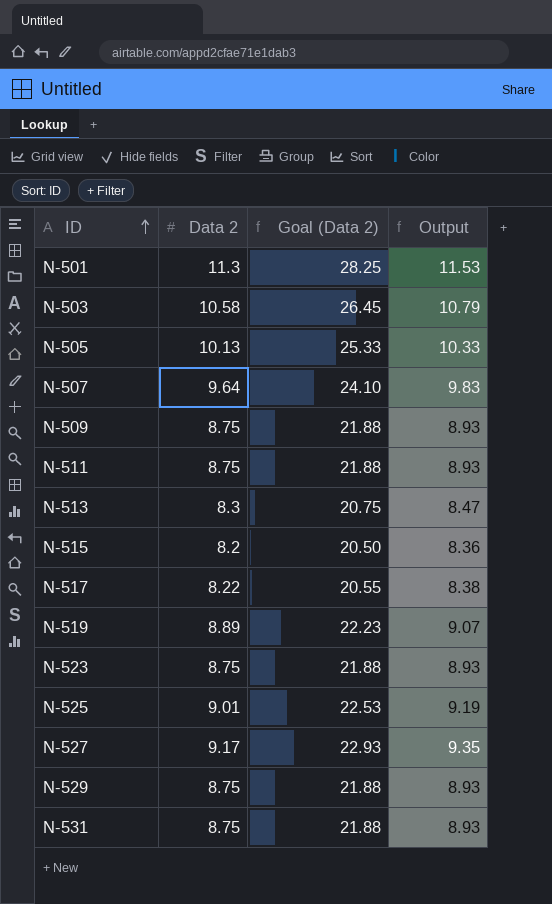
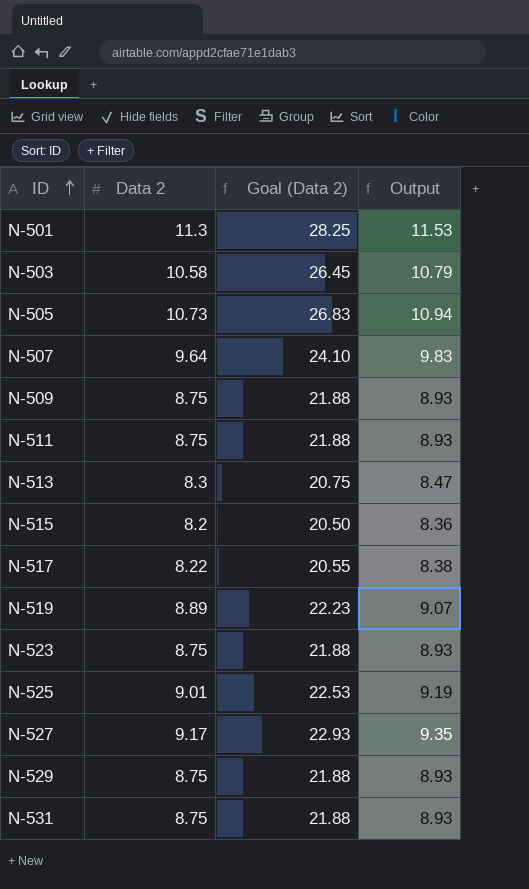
N-505 | Data 2: 10.13 -> 10.73
N-505 | Goal (Data 2): 25.33 -> 26.83
N-505 | Output: 10.33 -> 10.94

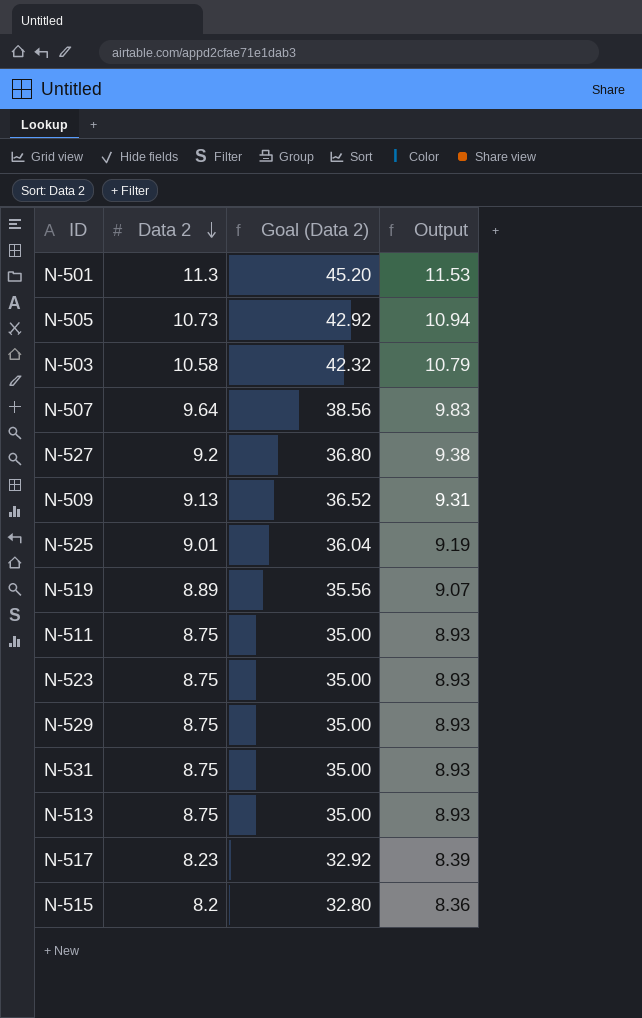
row order: ID ascending -> Data 2 descending
column Goal (Data 2) | formula: [Data 2] * 2.5 -> [Data 2] * 4
N-527 | Data 2: 9.17 -> 9.2
N-527 | Output: 9.35 -> 9.38
N-509 | Data 2: 8.75 -> 9.13
N-509 | Output: 8.93 -> 9.31
N-513 | Data 2: 8.3 -> 8.75
N-513 | Output: 8.47 -> 8.93
N-517 | Data 2: 8.22 -> 8.23
N-517 | Output: 8.38 -> 8.39

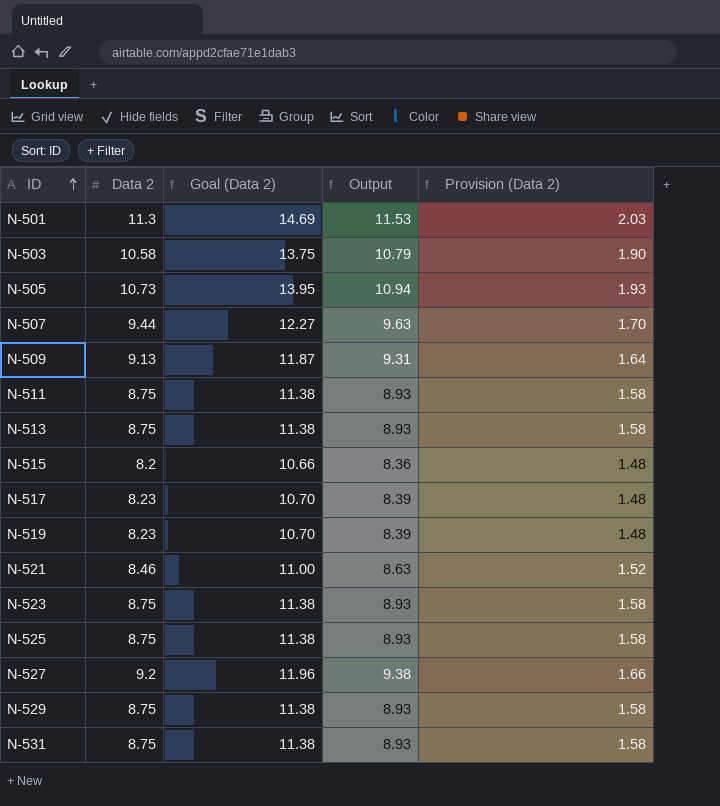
row order: Data 2 descending -> ID ascending
column Goal (Data 2) | formula: [Data 2] * 4 -> [Data 2] * 1.3
column Provision (Data 2) | formula: none -> [Data 2] * 0.18
N-507 | Data 2: 9.64 -> 9.44
N-507 | Output: 9.83 -> 9.63
N-519 | Data 2: 8.89 -> 8.23
N-519 | Output: 9.07 -> 8.39
row N-521: none -> 8.46 | 11.00 | 8.63 | 1.52
N-525 | Data 2: 9.01 -> 8.75
N-525 | Output: 9.19 -> 8.93

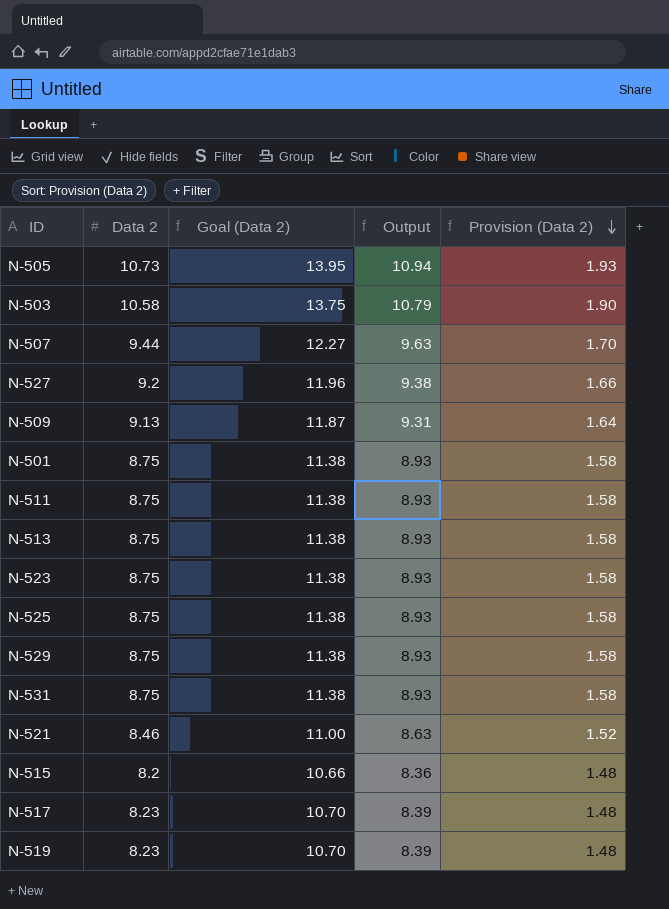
row order: ID ascending -> Provision (Data 2) descending
N-501 | Data 2: 11.3 -> 8.75
N-501 | Goal (Data 2): 14.69 -> 11.38
N-501 | Output: 11.53 -> 8.93
N-501 | Provision (Data 2): 2.03 -> 1.58

